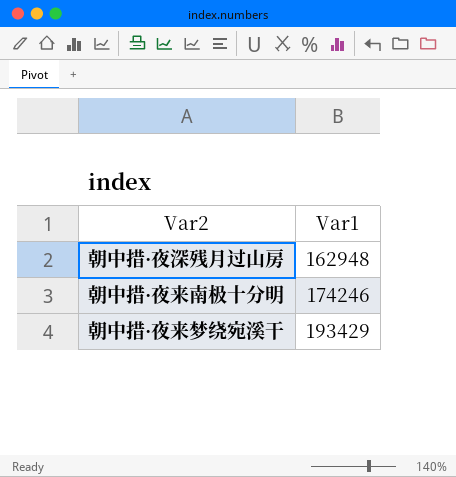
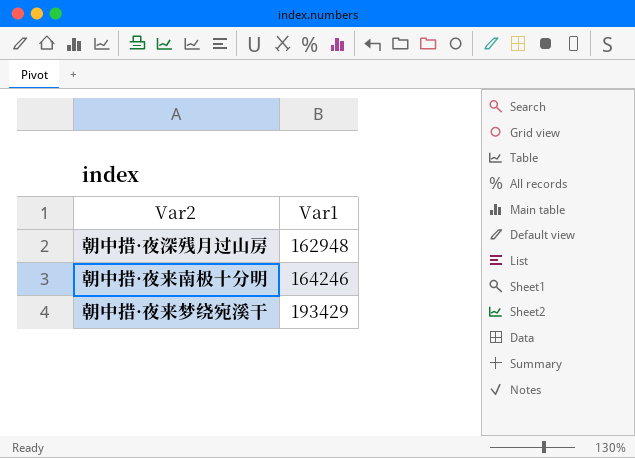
朝中措·夜来南极十分明 | Var1: 174246 -> 164246

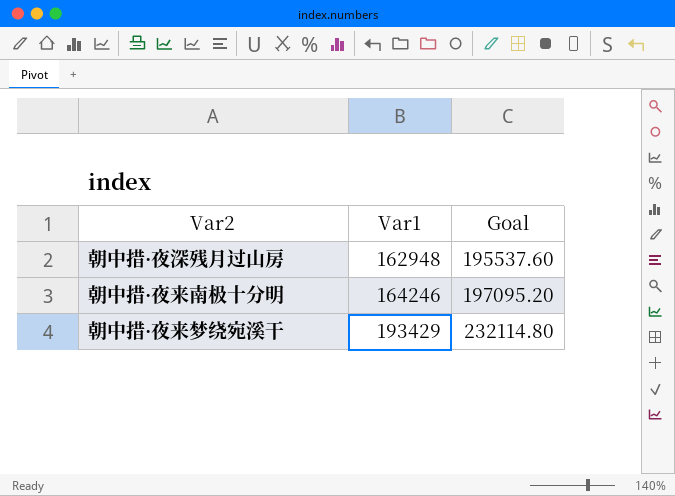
column Goal | formula: none -> [Var1] * 1.2

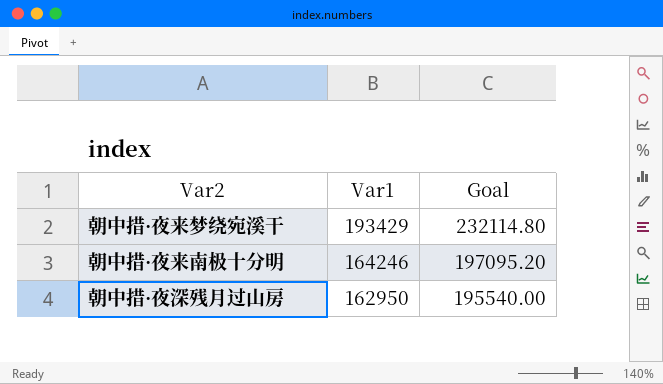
row order: Var1 ascending -> Var1 descending
朝中措·夜深残月过山房 | Var1: 162948 -> 162950
朝中措·夜深残月过山房 | Goal: 195537.60 -> 195540.00

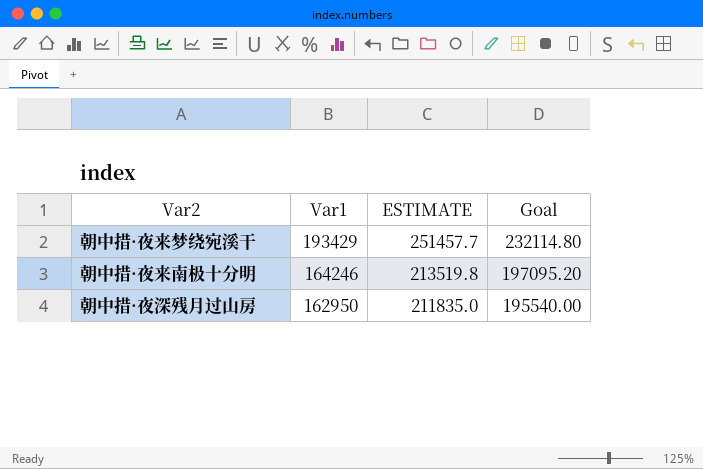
column ESTIMATE | formula: none -> [Var1] * 1.3

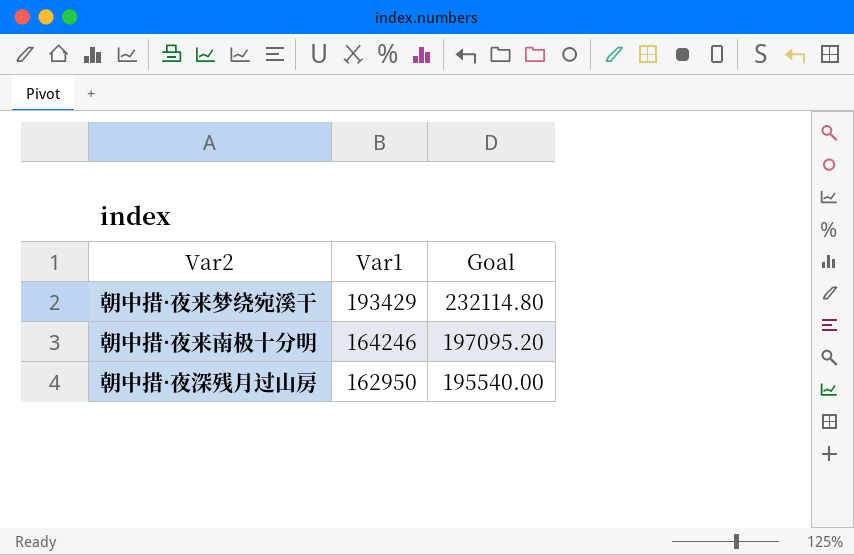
column ESTIMATE | formula: [Var1] * 1.3 -> none

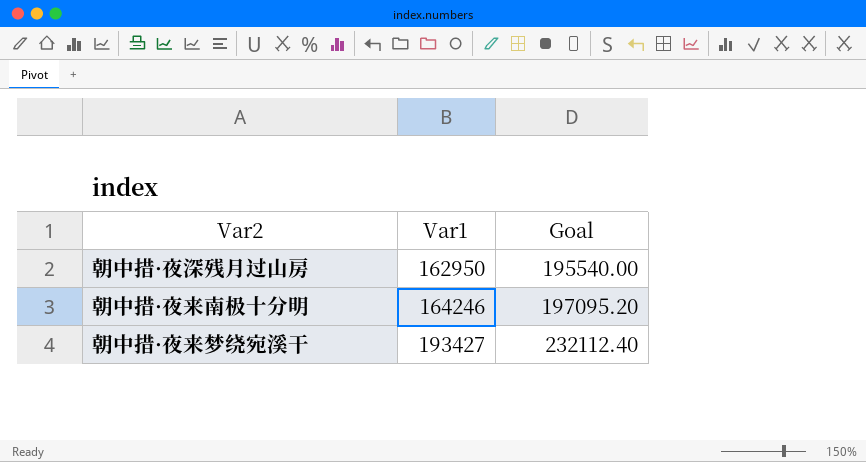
row order: Var1 descending -> Var1 ascending
朝中措·夜来梦绕宛溪干 | Var1: 193429 -> 193427
朝中措·夜来梦绕宛溪干 | Goal: 232114.80 -> 232112.40

